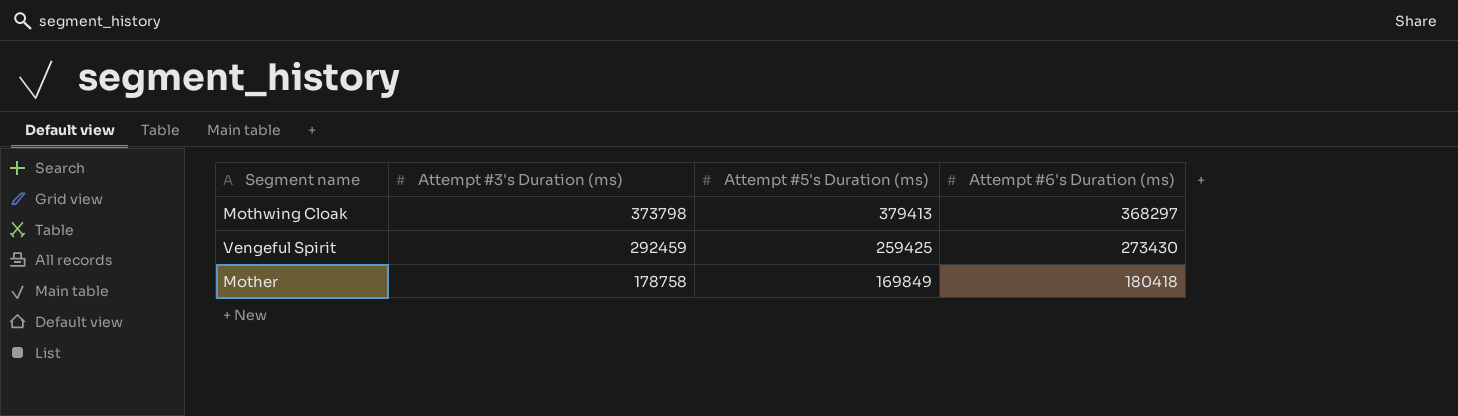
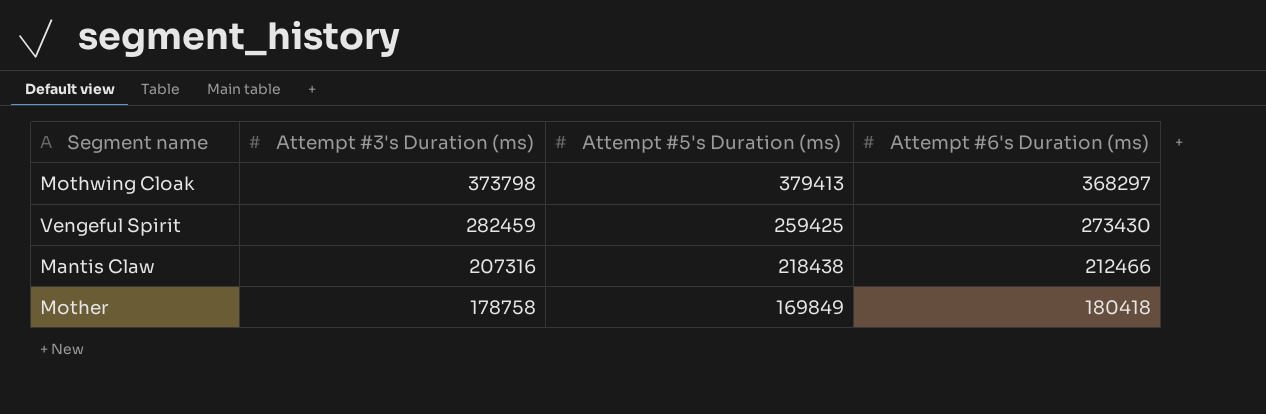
Vengeful Spirit | Attempt #3's Duration (ms): 292459 -> 282459
row Mantis Claw: none -> 207316 | 218438 | 212466

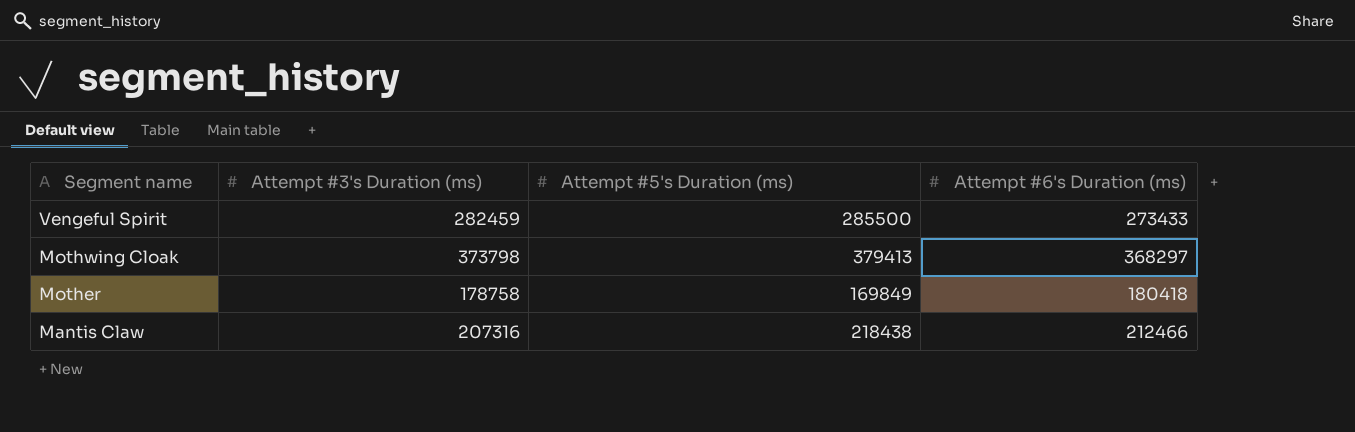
row order: Attempt #3's Duration (ms) descending -> Segment name descending
Vengeful Spirit | Attempt #5's Duration (ms): 259425 -> 285500
Vengeful Spirit | Attempt #6's Duration (ms): 273430 -> 273433

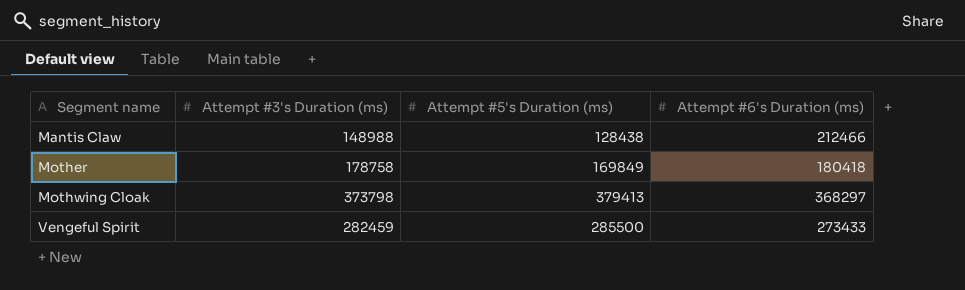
row order: Segment name descending -> Segment name ascending
Mantis Claw | Attempt #3's Duration (ms): 207316 -> 148988
Mantis Claw | Attempt #5's Duration (ms): 218438 -> 128438

